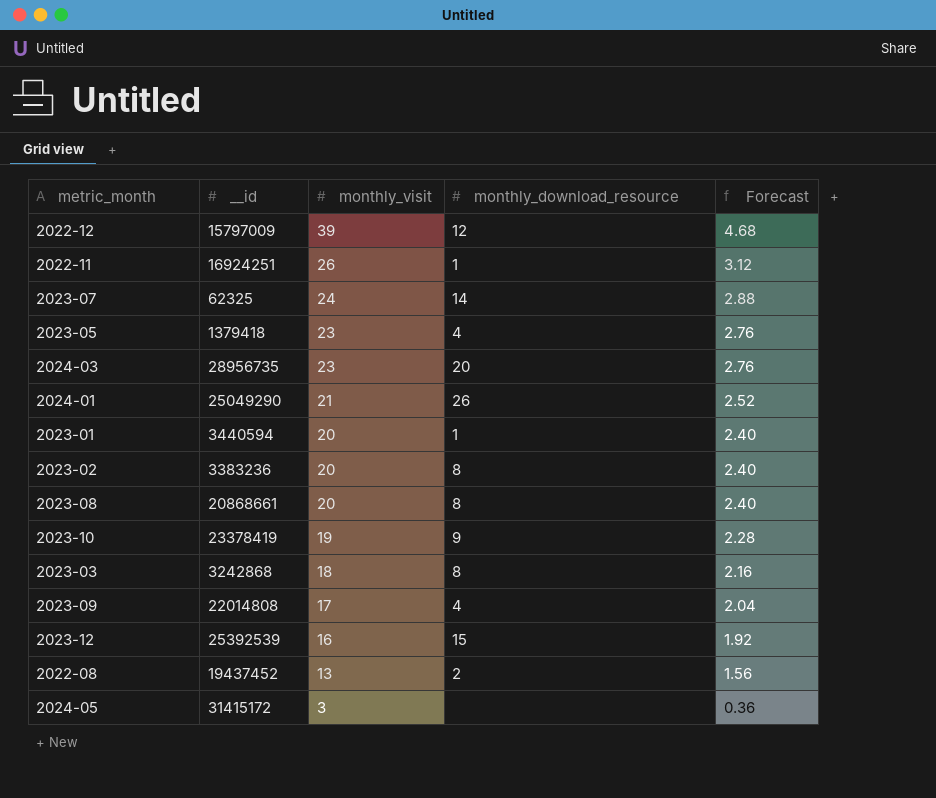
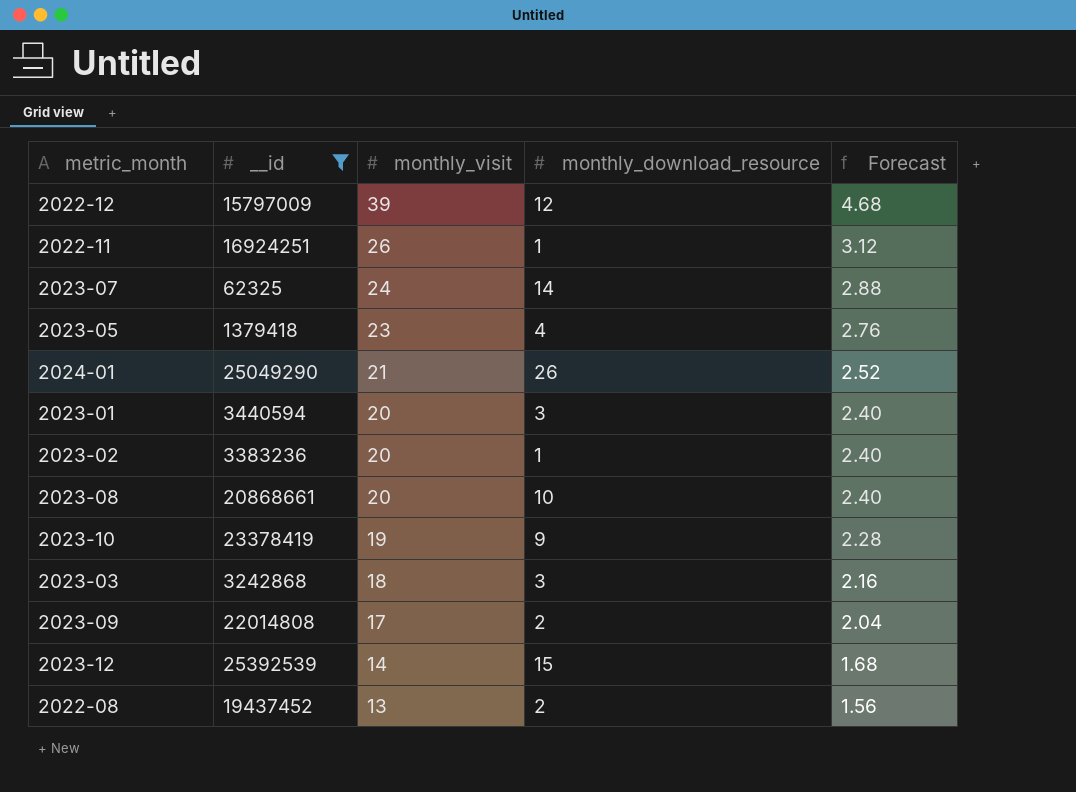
filter: none -> __id <= 25392539
2023-01 | monthly_download_resource: 1 -> 3
2023-02 | monthly_download_resource: 8 -> 1
2023-08 | monthly_download_resource: 8 -> 10
2023-03 | monthly_download_resource: 8 -> 3
2023-09 | monthly_download_resource: 4 -> 2
2023-12 | monthly_visit: 16 -> 14
2023-12 | Forecast: 1.92 -> 1.68

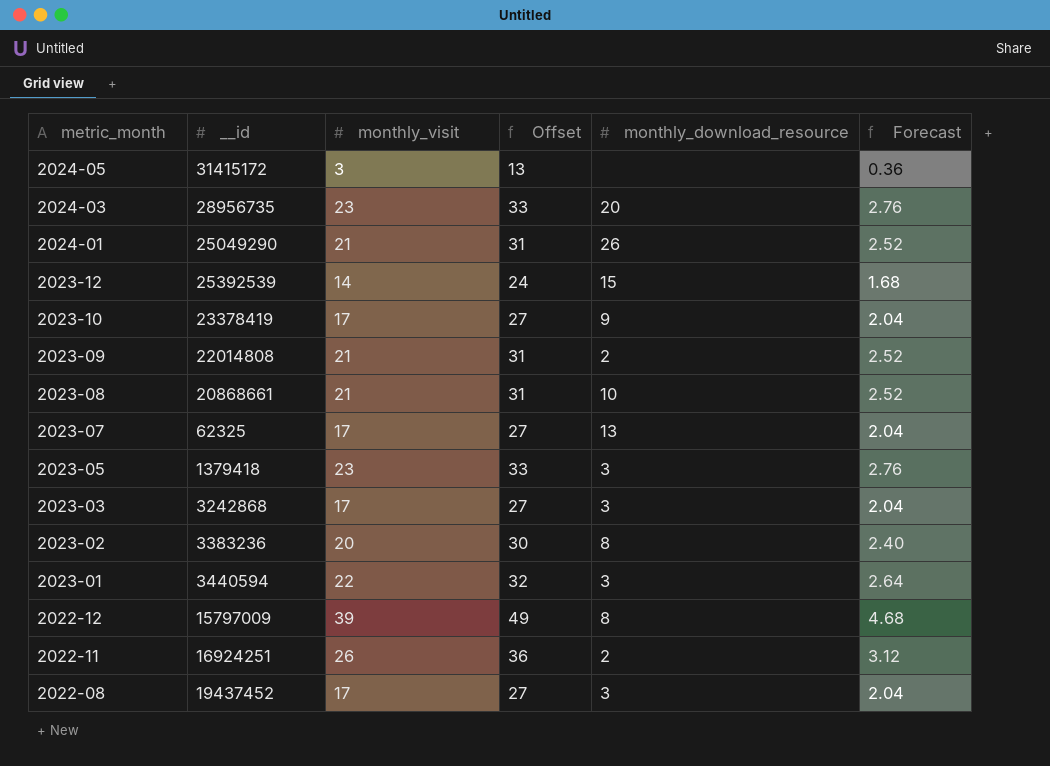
filter: __id <= 25392539 -> none
row order: monthly_visit descending -> metric_month descending
column Offset | formula: none -> [monthly_visit] + 10
2023-10 | monthly_visit: 19 -> 17
2023-10 | Forecast: 2.28 -> 2.04
2023-09 | monthly_visit: 17 -> 21
2023-09 | Forecast: 2.04 -> 2.52
2023-08 | monthly_visit: 20 -> 21
2023-08 | Forecast: 2.40 -> 2.52
2023-07 | monthly_visit: 24 -> 17
2023-07 | monthly_download_resource: 14 -> 13
2023-07 | Forecast: 2.88 -> 2.04
2023-05 | monthly_download_resource: 4 -> 3
2023-03 | monthly_visit: 18 -> 17
2023-03 | Forecast: 2.16 -> 2.04
2023-02 | monthly_download_resource: 1 -> 8
2023-01 | monthly_visit: 20 -> 22
2023-01 | Forecast: 2.40 -> 2.64
2022-12 | monthly_download_resource: 12 -> 8
2022-11 | monthly_download_resource: 1 -> 2
2022-08 | monthly_visit: 13 -> 17
2022-08 | monthly_download_resource: 2 -> 3
2022-08 | Forecast: 1.56 -> 2.04

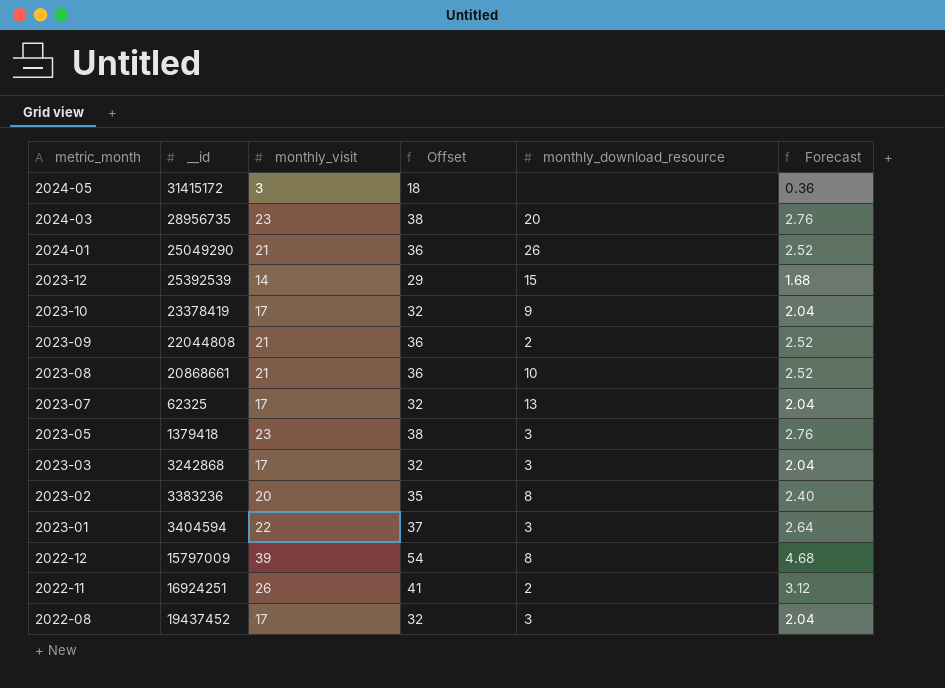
column Offset | formula: [monthly_visit] + 10 -> [monthly_visit] + 15
2023-09 | __id: 22014808 -> 22044808
2023-01 | __id: 3440594 -> 3404594

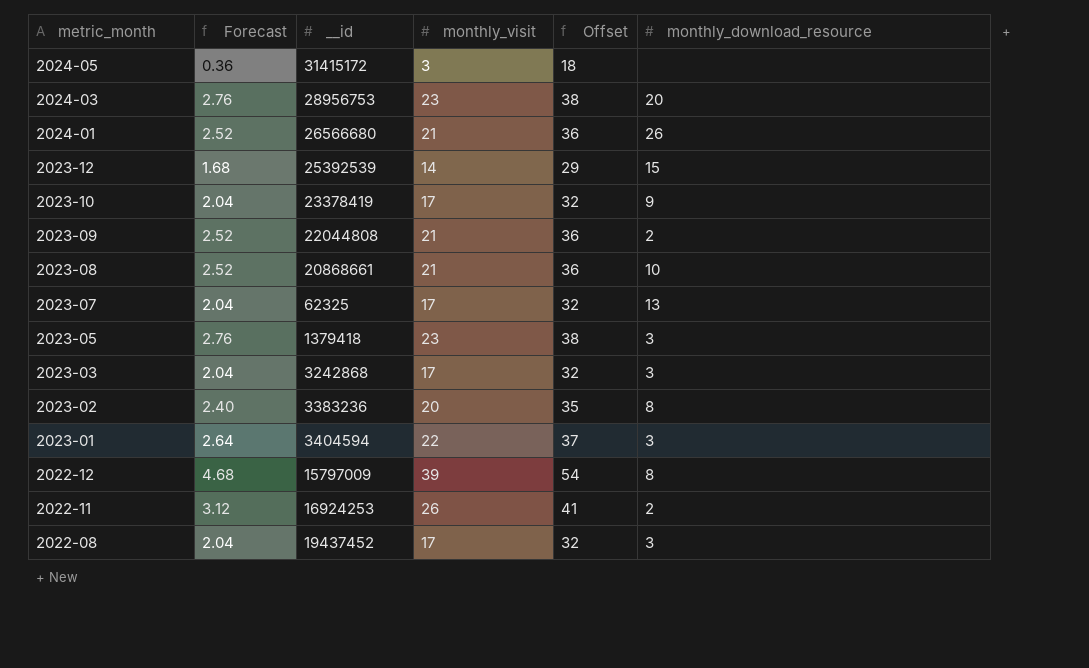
column Forecast | position: 6 -> 2
2024-03 | __id: 28956735 -> 28956753
2024-01 | __id: 25049290 -> 26566680
2022-11 | __id: 16924251 -> 16924253

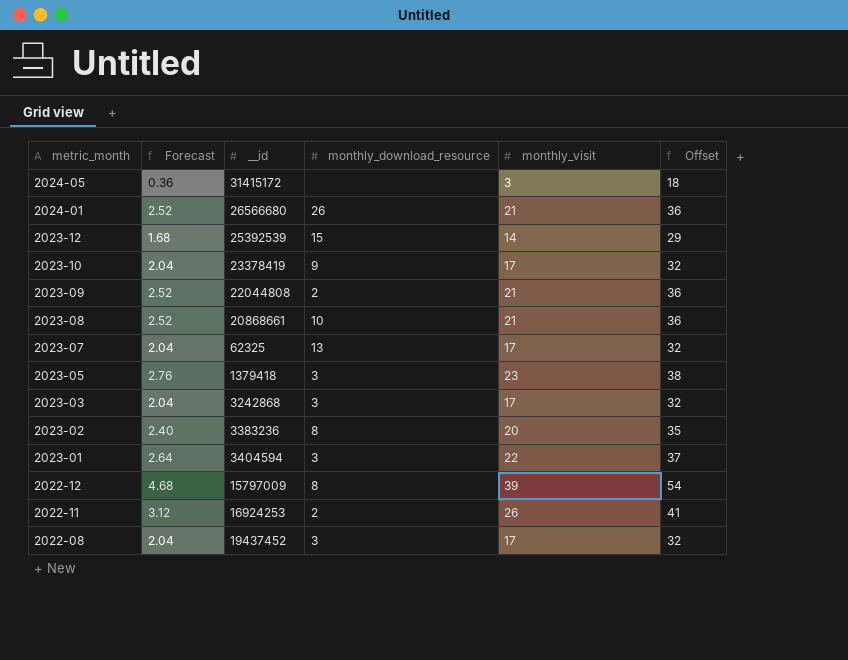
column monthly_download_resource | position: 6 -> 4
row 2024-03: 2.76 | 28956753 | 23 | 38 | 20 -> none

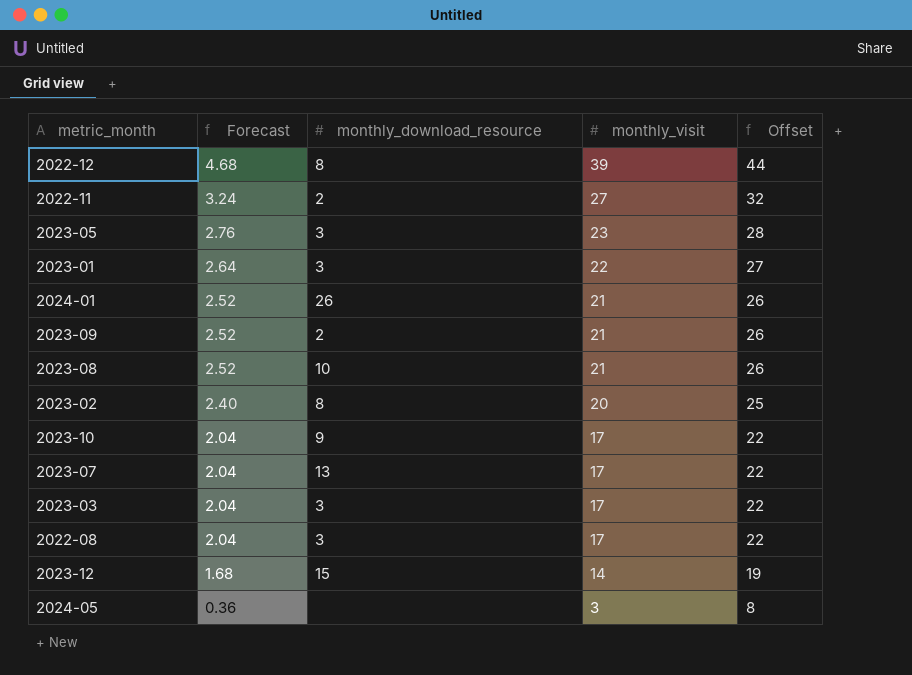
row order: metric_month descending -> Forecast descending
column __id | position: 3 -> none
column Offset | formula: [monthly_visit] + 15 -> [monthly_visit] + 5
2022-11 | Forecast: 3.12 -> 3.24
2022-11 | monthly_visit: 26 -> 27

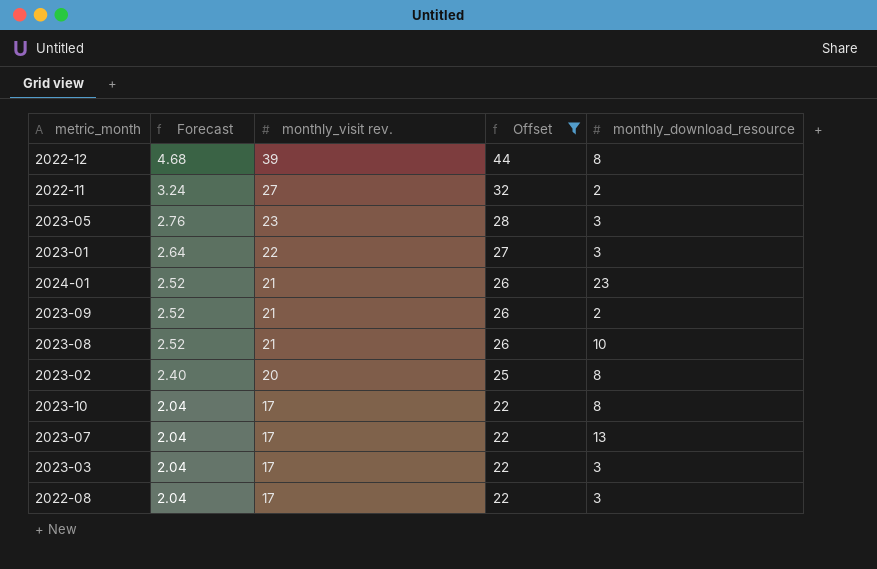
filter: none -> Offset >= 22
column name: monthly_visit -> monthly_visit rev.
column monthly_download_resource | position: 3 -> 5
2024-01 | monthly_download_resource: 26 -> 23
2023-10 | monthly_download_resource: 9 -> 8

